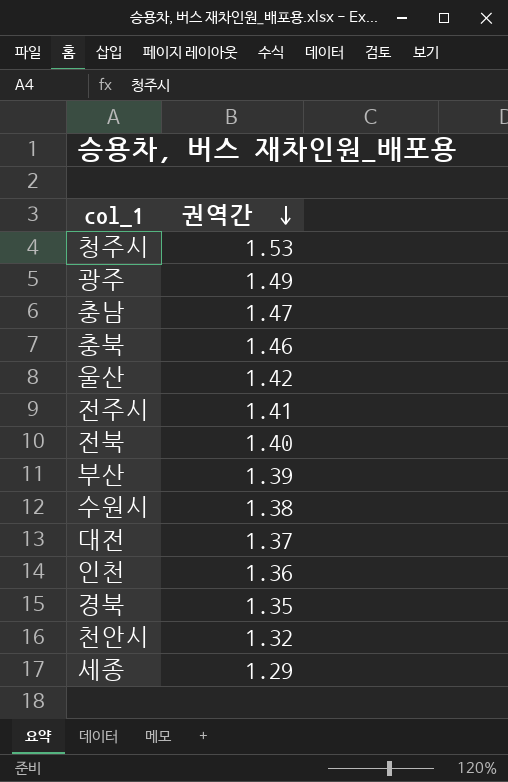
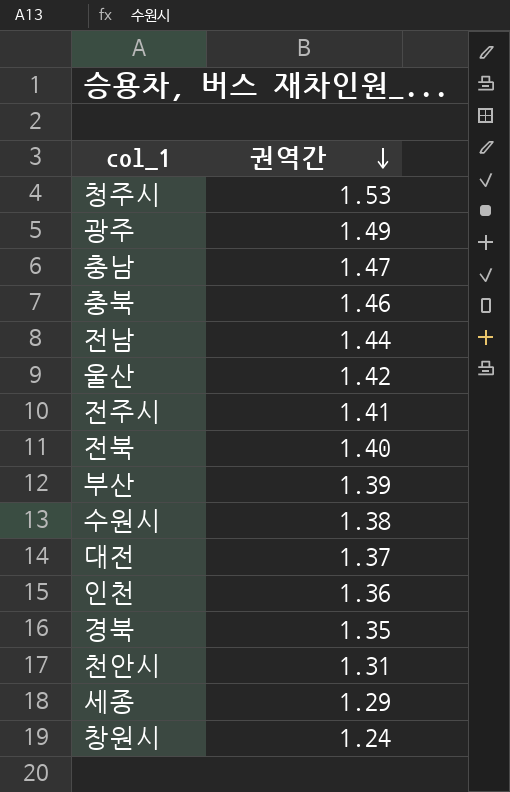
row 전남: none -> 1.44
천안시 | 권역간: 1.32 -> 1.31
row 창원시: none -> 1.24

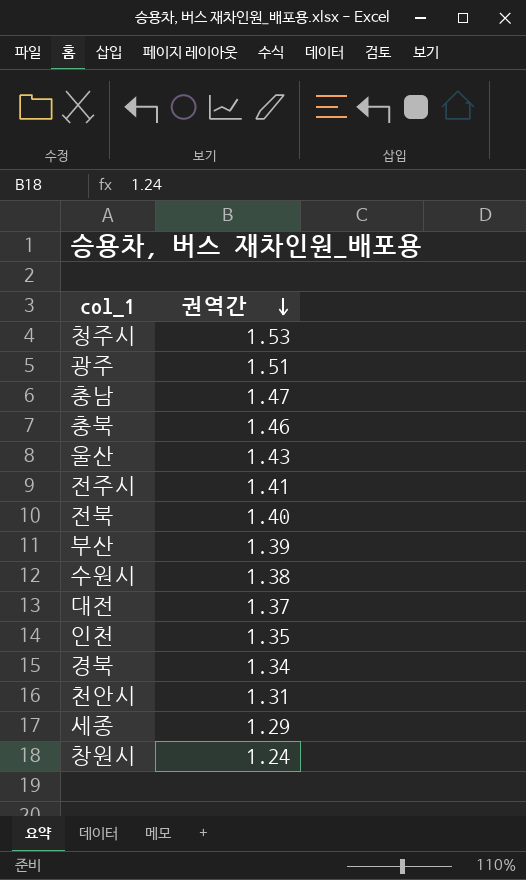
row 전남: 1.44 -> none
광주 | 권역간: 1.49 -> 1.51
울산 | 권역간: 1.42 -> 1.43
인천 | 권역간: 1.36 -> 1.35
경북 | 권역간: 1.35 -> 1.34

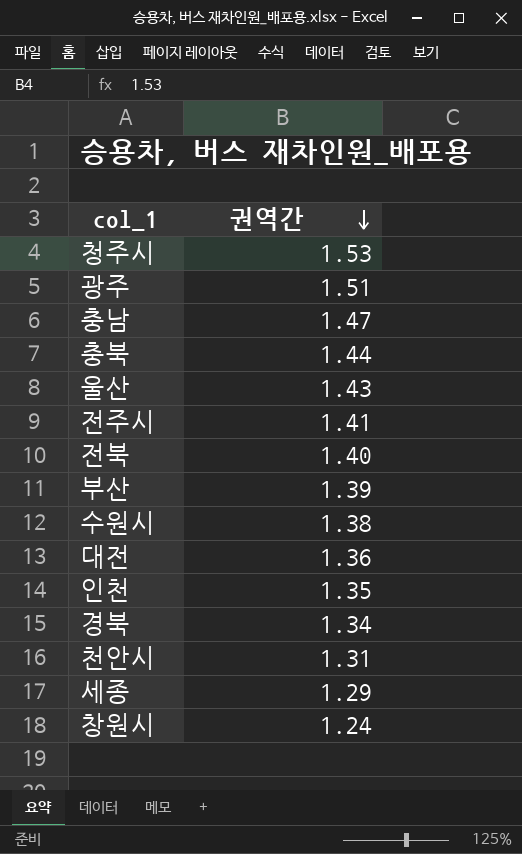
충북 | 권역간: 1.46 -> 1.44
대전 | 권역간: 1.37 -> 1.36

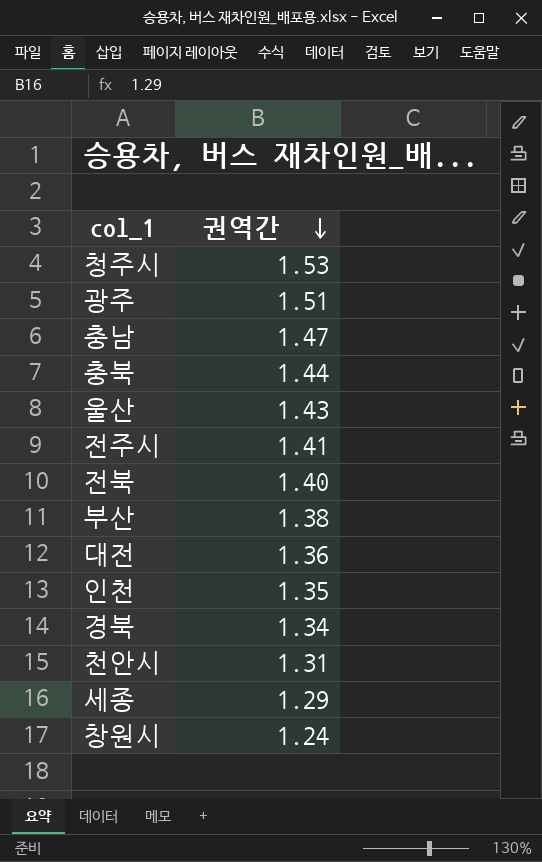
row 수원시: 1.38 -> none
부산 | 권역간: 1.39 -> 1.38

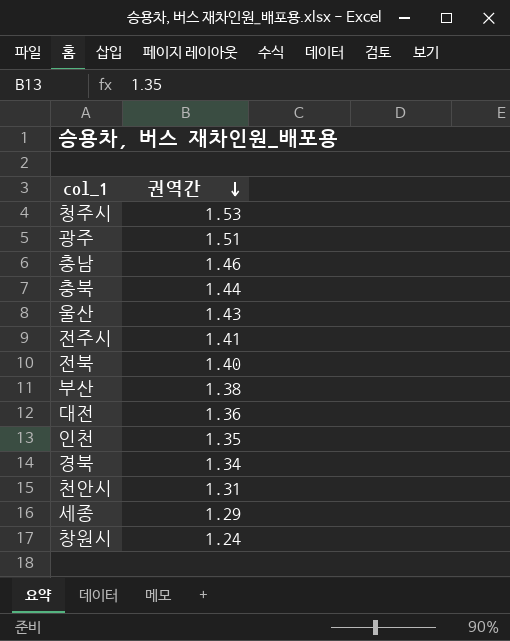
충남 | 권역간: 1.47 -> 1.46

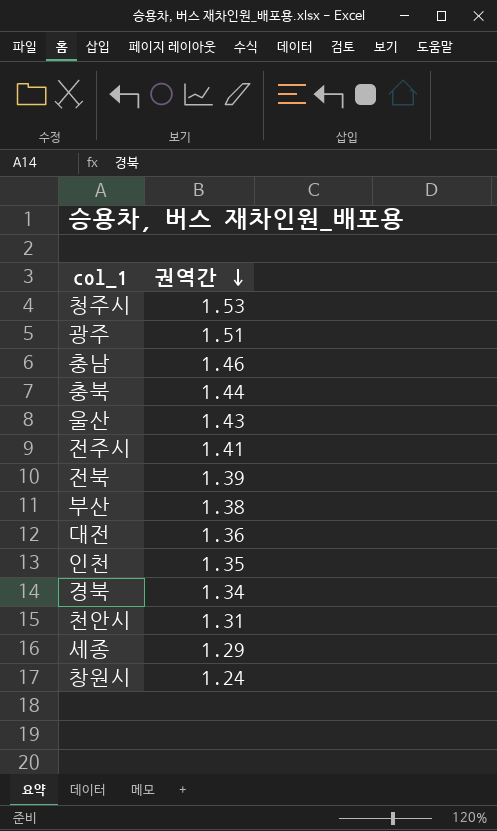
전북 | 권역간: 1.40 -> 1.39

